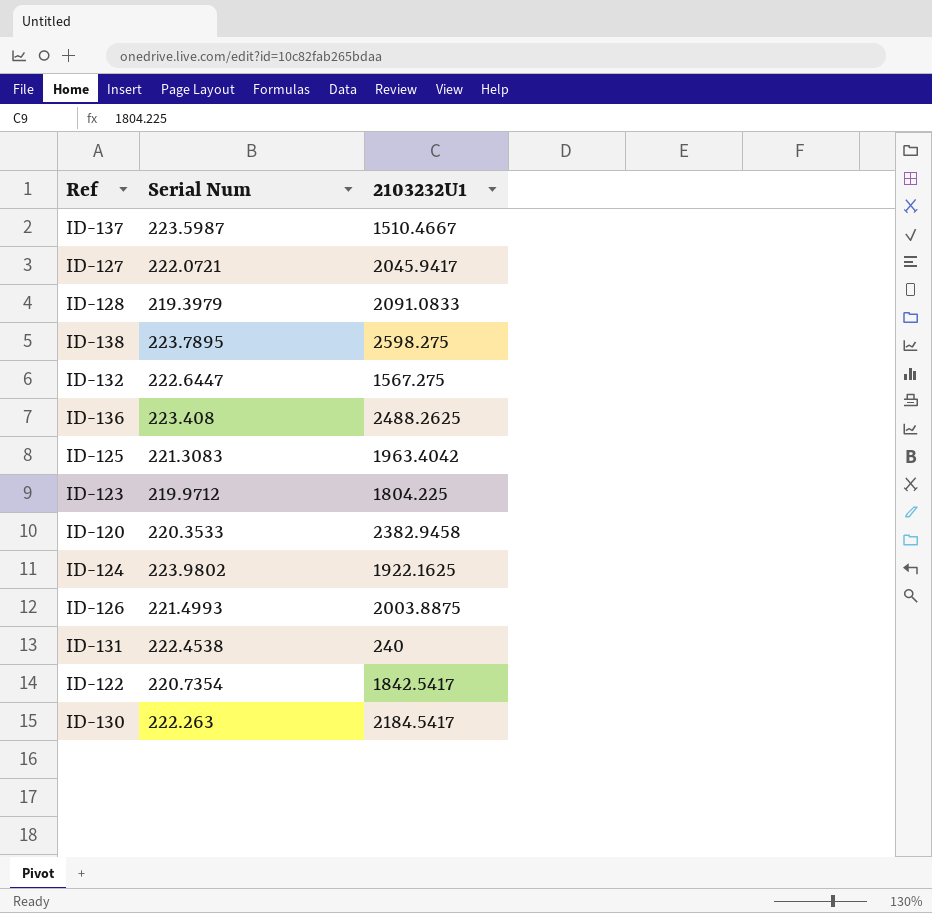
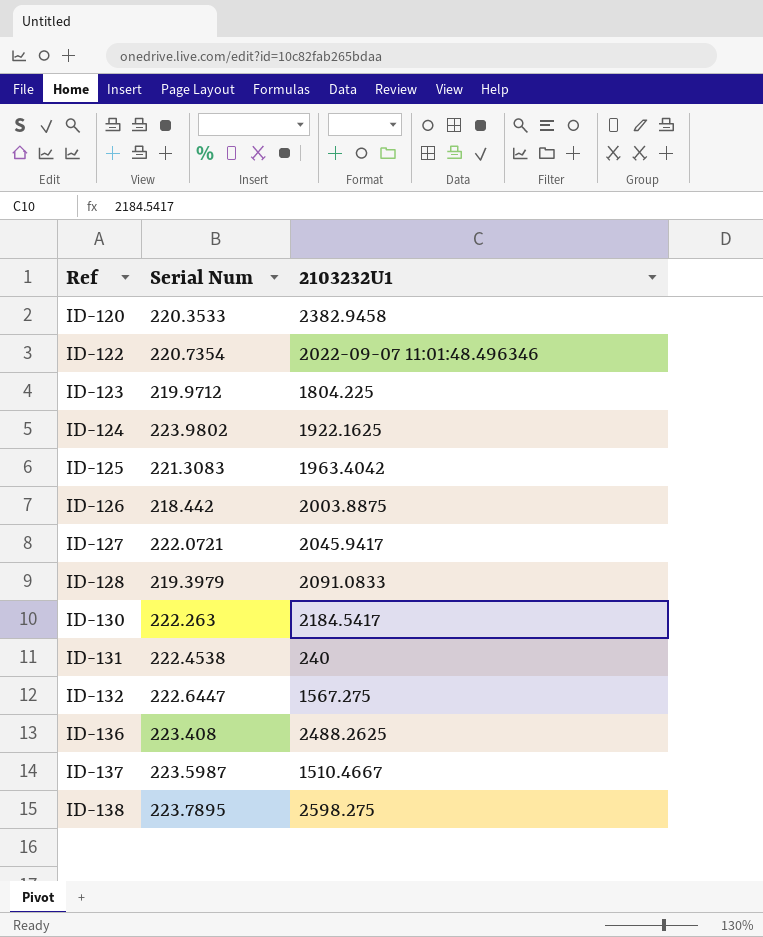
row order: none -> Ref ascending
ID-122 | 2103232U1: 1842.5417 -> 2022-09-07 11:01:48.496346
ID-126 | Serial Num: 221.4993 -> 218.442

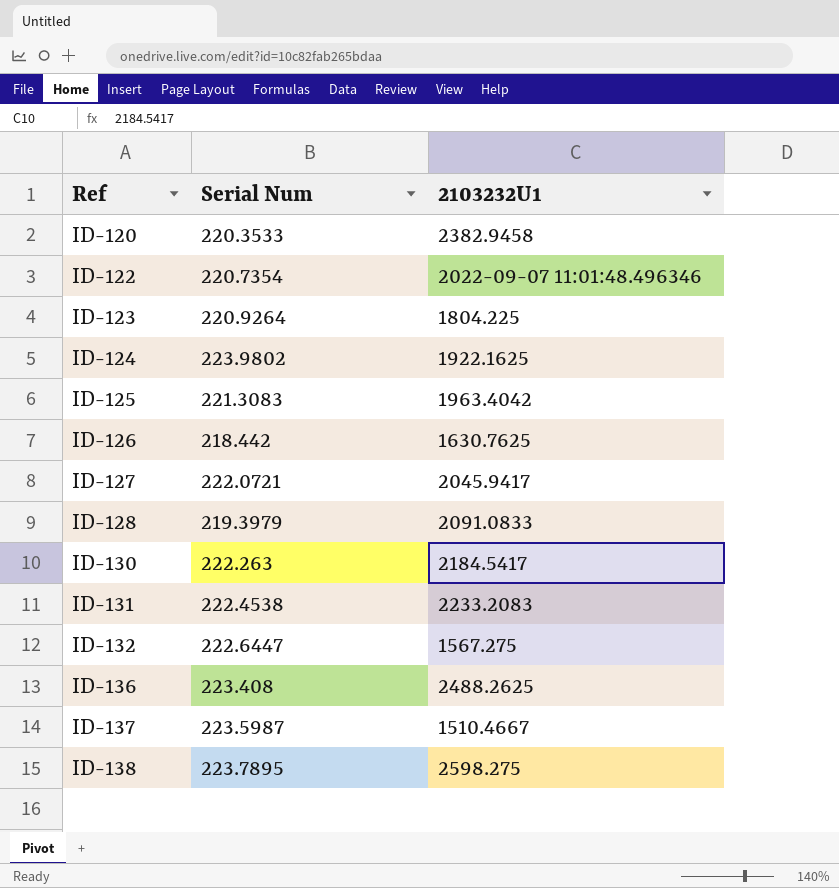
ID-123 | Serial Num: 219.9712 -> 220.9264
ID-126 | 2103232U1: 2003.8875 -> 1630.7625
ID-131 | 2103232U1: 240 -> 2233.2083

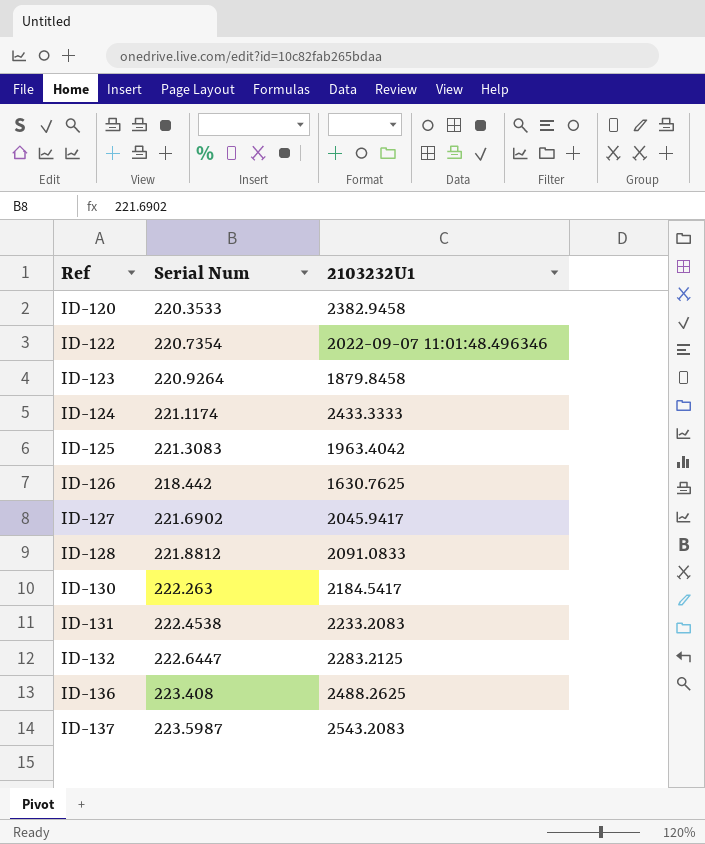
row ID-138: 223.7895 | 2598.275 -> none
ID-123 | 2103232U1: 1804.225 -> 1879.8458
ID-124 | Serial Num: 223.9802 -> 221.1174
ID-124 | 2103232U1: 1922.1625 -> 2433.3333
ID-127 | Serial Num: 222.0721 -> 221.6902
ID-128 | Serial Num: 219.3979 -> 221.8812
ID-132 | 2103232U1: 1567.275 -> 2283.2125
ID-137 | 2103232U1: 1510.4667 -> 2543.2083

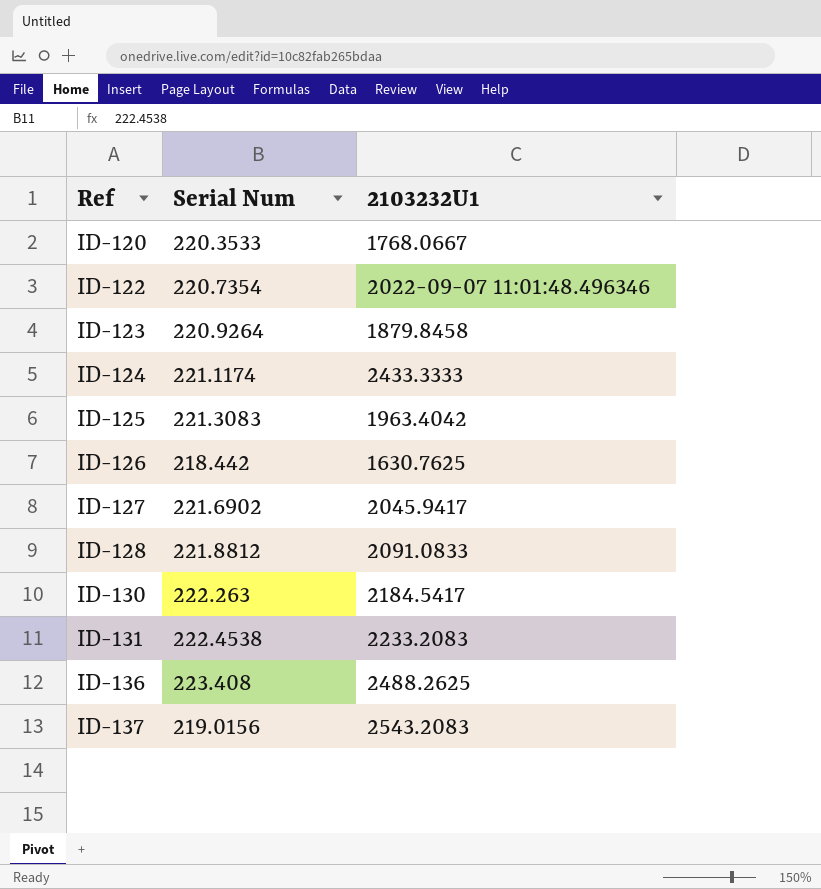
row ID-132: 222.6447 | 2283.2125 -> none
ID-120 | 2103232U1: 2382.9458 -> 1768.0667
ID-137 | Serial Num: 223.5987 -> 219.0156

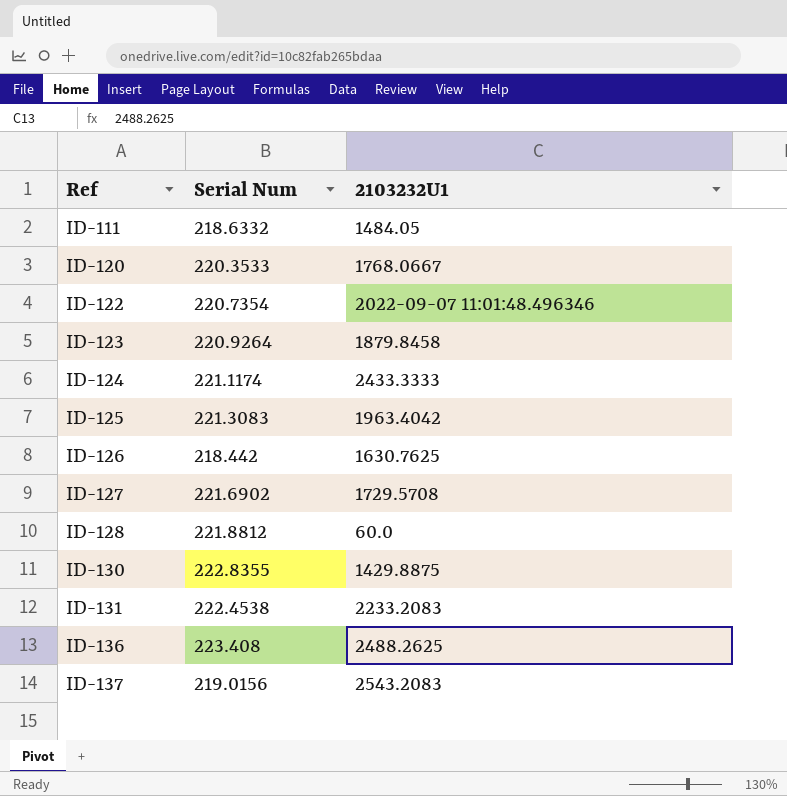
row ID-111: none -> 218.6332 | 1484.05
ID-127 | 2103232U1: 2045.9417 -> 1729.5708
ID-128 | 2103232U1: 2091.0833 -> 60.0
ID-130 | Serial Num: 222.263 -> 222.8355
ID-130 | 2103232U1: 2184.5417 -> 1429.8875

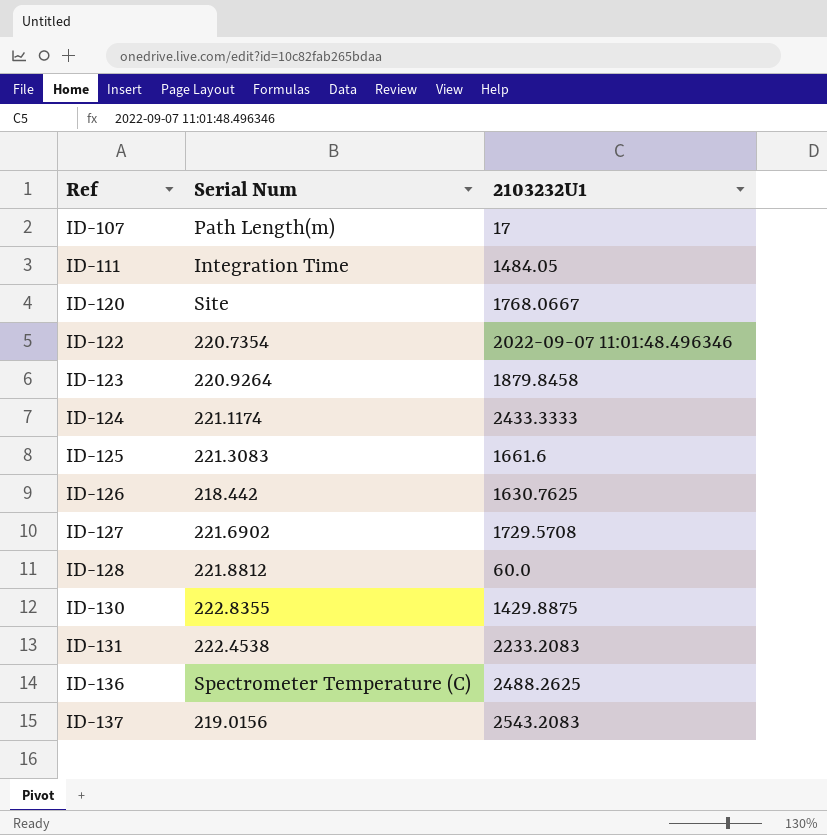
row ID-107: none -> Path Length(m) | 17
ID-111 | Serial Num: 218.6332 -> Integration Time
ID-120 | Serial Num: 220.3533 -> Site
ID-125 | 2103232U1: 1963.4042 -> 1661.6
ID-136 | Serial Num: 223.408 -> Spectrometer Temperature (C)

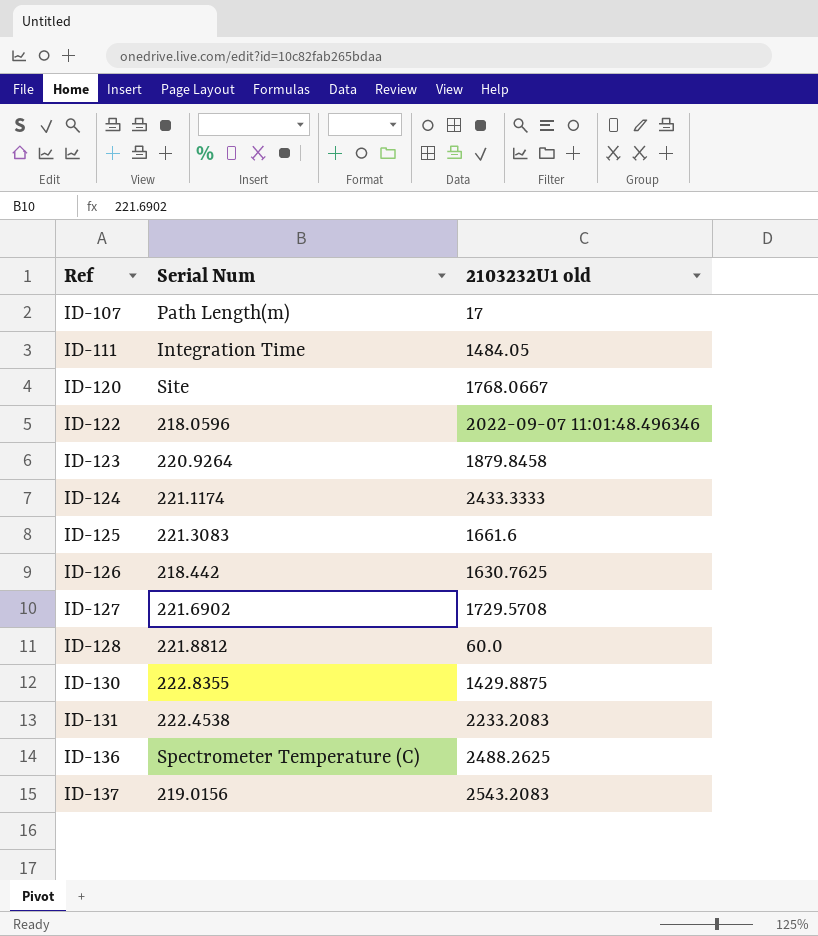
column name: 2103232U1 -> 2103232U1 old
ID-122 | Serial Num: 220.7354 -> 218.0596

